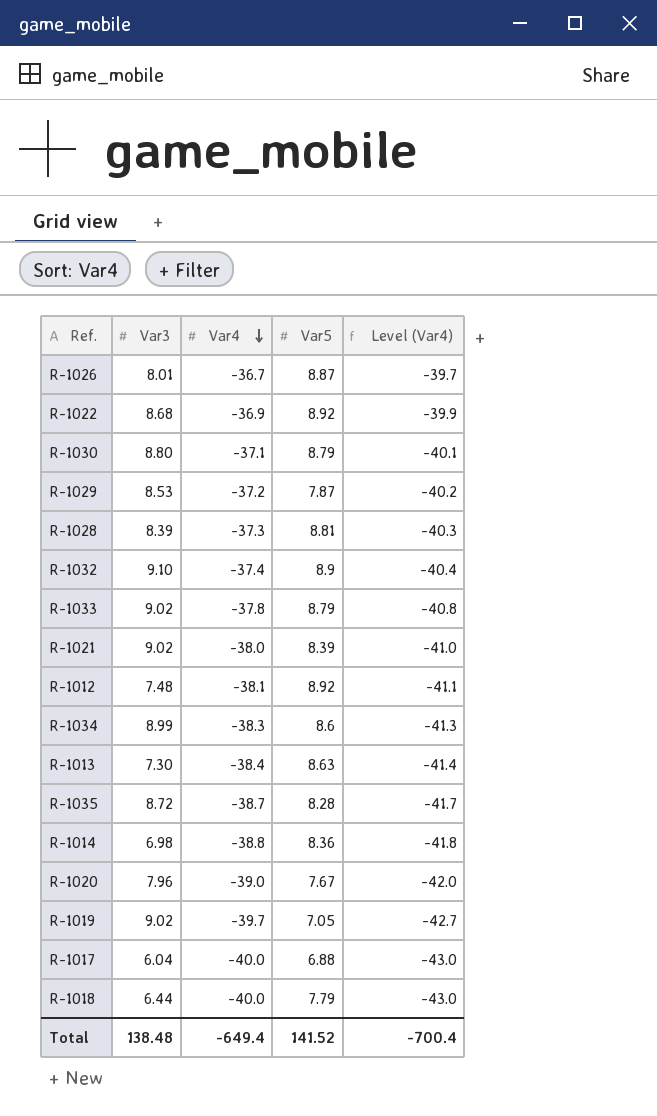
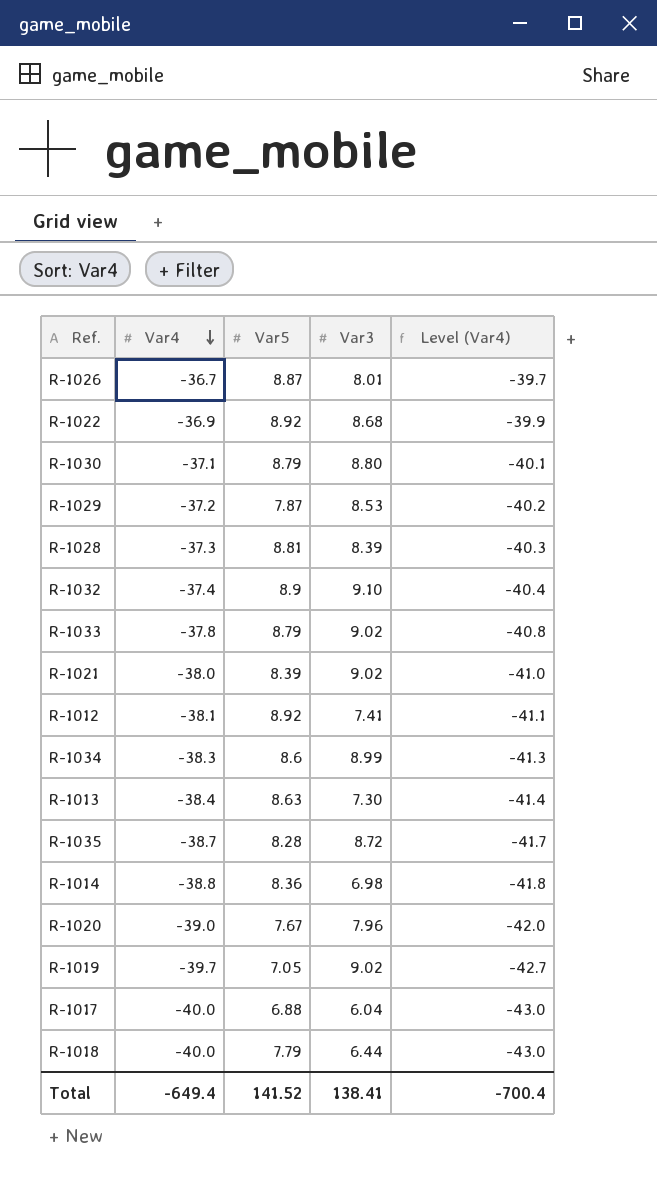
column Var3 | position: 2 -> 4
R-1012 | Var3: 7.48 -> 7.41
Total | Var3: 138.48 -> 138.41

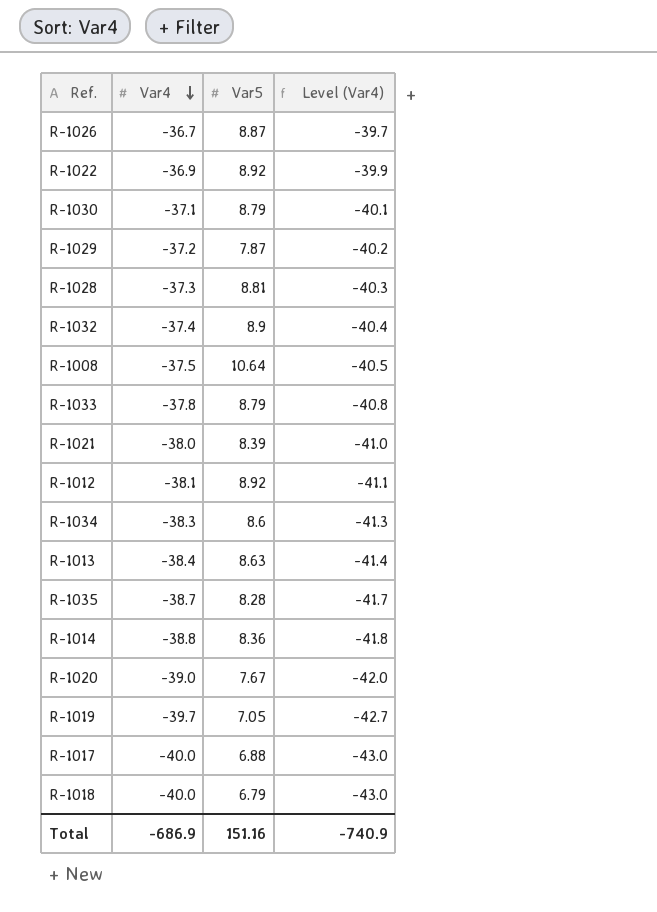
column Var3 | position: 4 -> none
row R-1008: none -> -37.5 | 10.64 | -40.5
R-1018 | Var5: 7.79 -> 6.79
Total | Var4: -649.4 -> -686.9
Total | Var5: 141.52 -> 151.16
Total | Level (Var4): -700.4 -> -740.9

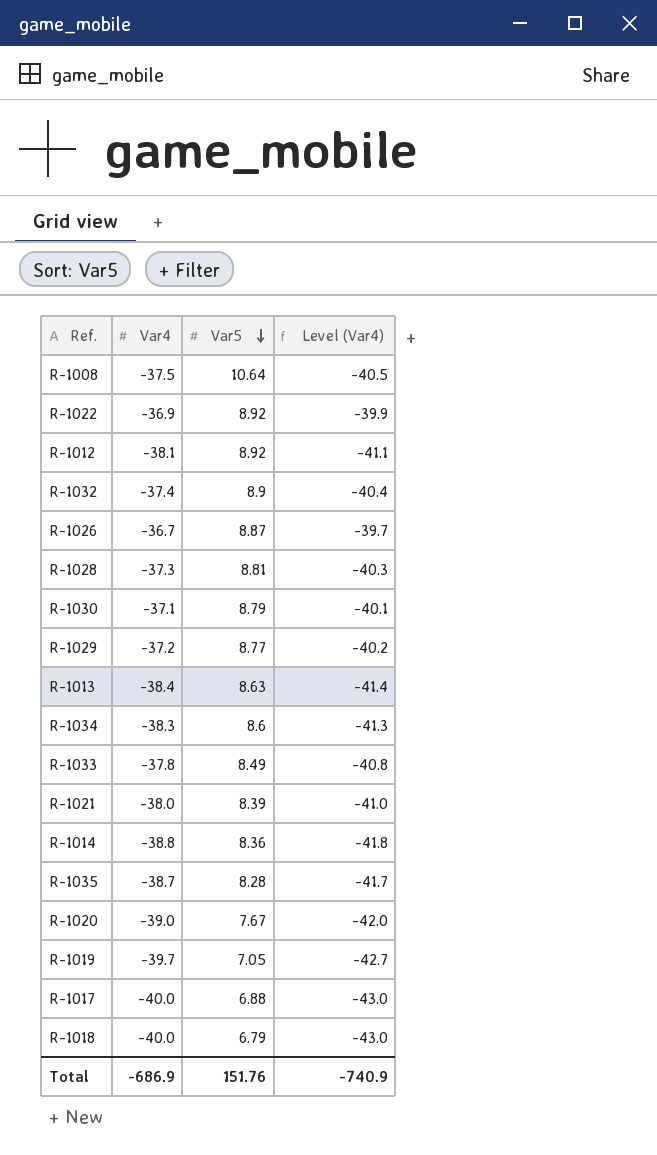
row order: Var4 descending -> Var5 descending
R-1029 | Var5: 7.87 -> 8.77
R-1033 | Var5: 8.79 -> 8.49
Total | Var5: 151.16 -> 151.76

